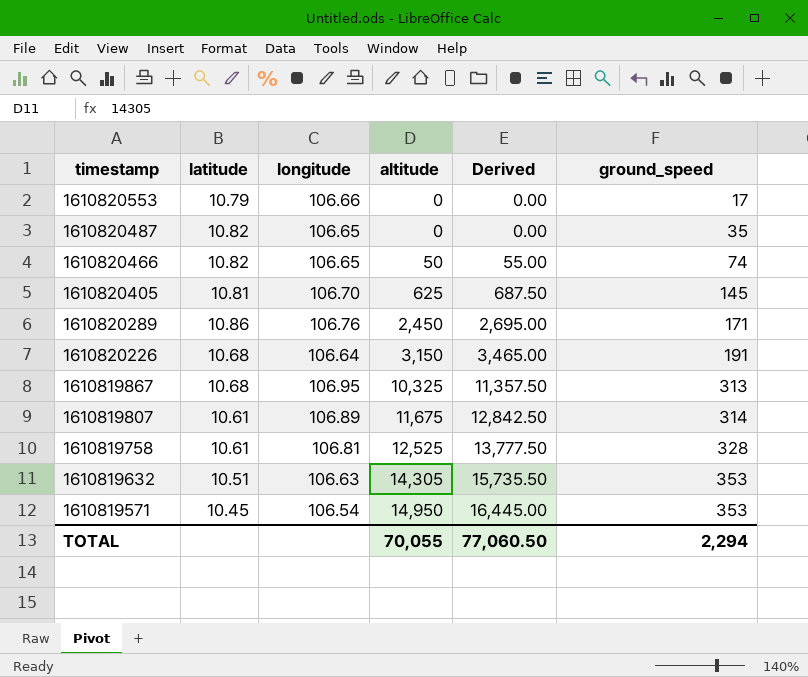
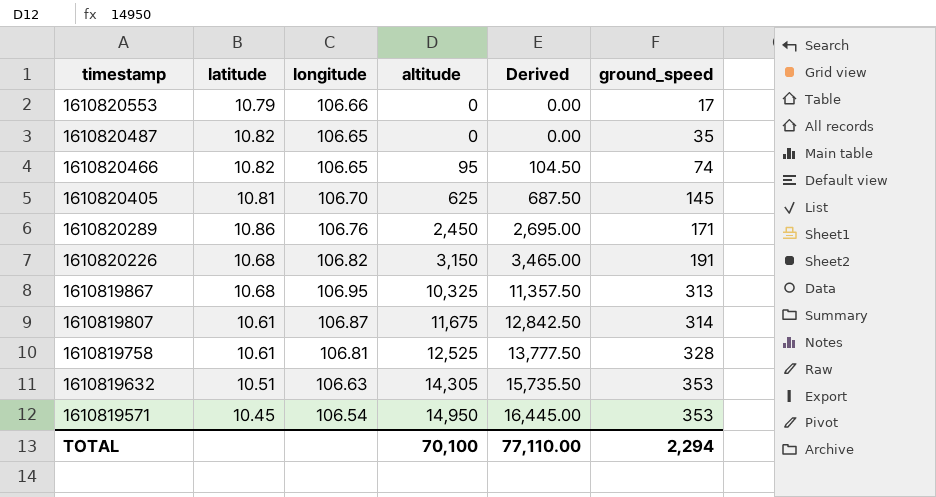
1610820466 | altitude: 50 -> 95
1610820466 | Derived: 55.00 -> 104.50
1610820226 | longitude: 106.64 -> 106.82
1610819807 | longitude: 106.89 -> 106.87
TOTAL | altitude: 70,055 -> 70,100
TOTAL | Derived: 77,060.50 -> 77,110.00

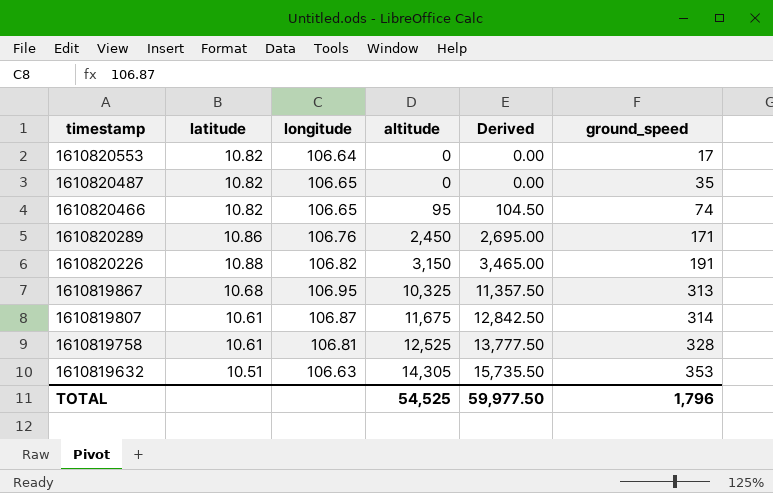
row 1610820405: 10.81 | 106.70 | 625 | 687.50 | 145 -> none
row 1610819571: 10.45 | 106.54 | 14,950 | 16,445.00 | 353 -> none
1610820553 | latitude: 10.79 -> 10.82
1610820553 | longitude: 106.66 -> 106.64
1610820226 | latitude: 10.68 -> 10.88
TOTAL | altitude: 70,100 -> 54,525
TOTAL | Derived: 77,110.00 -> 59,977.50
TOTAL | ground_speed: 2,294 -> 1,796

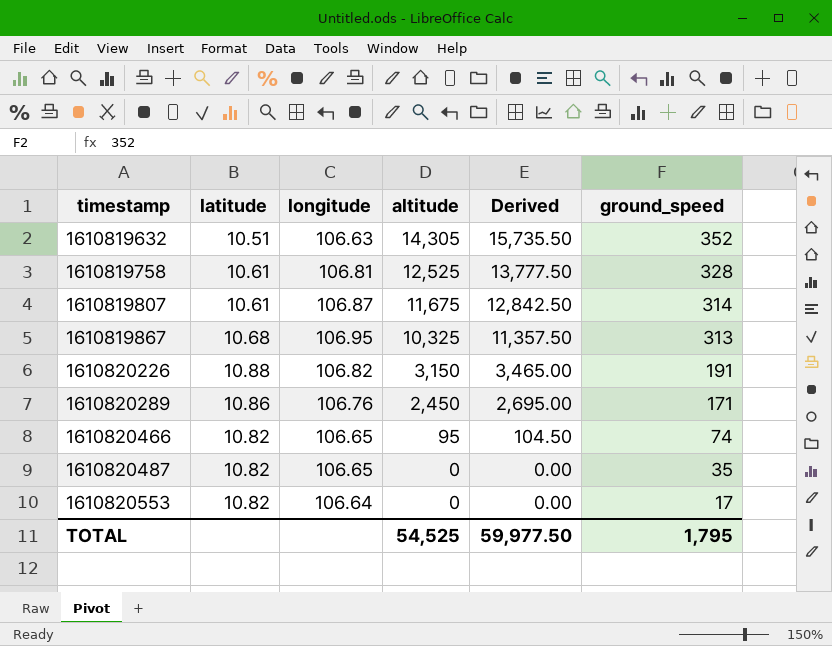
row order: timestamp descending -> timestamp ascending
1610819632 | ground_speed: 353 -> 352
TOTAL | ground_speed: 1,796 -> 1,795

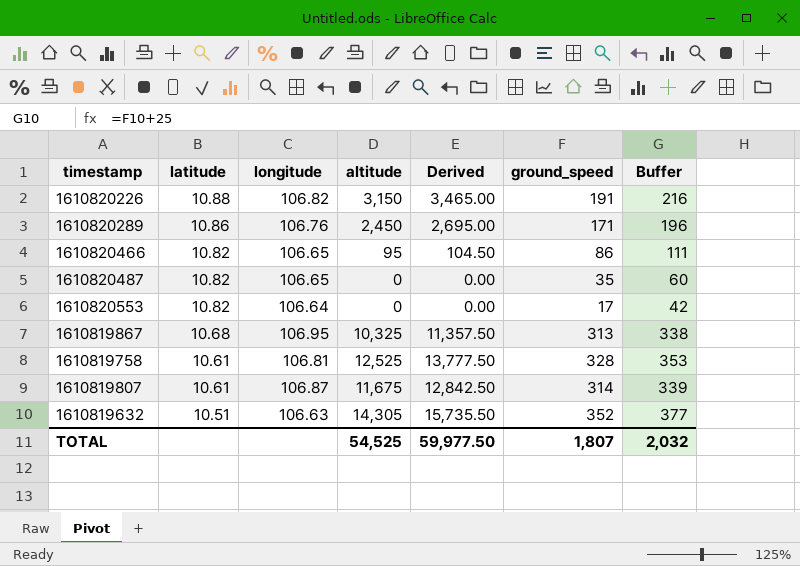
row order: timestamp ascending -> latitude descending
column Buffer | formula: none -> [ground_speed] + 25
1610820466 | ground_speed: 74 -> 86
TOTAL | ground_speed: 1,795 -> 1,807

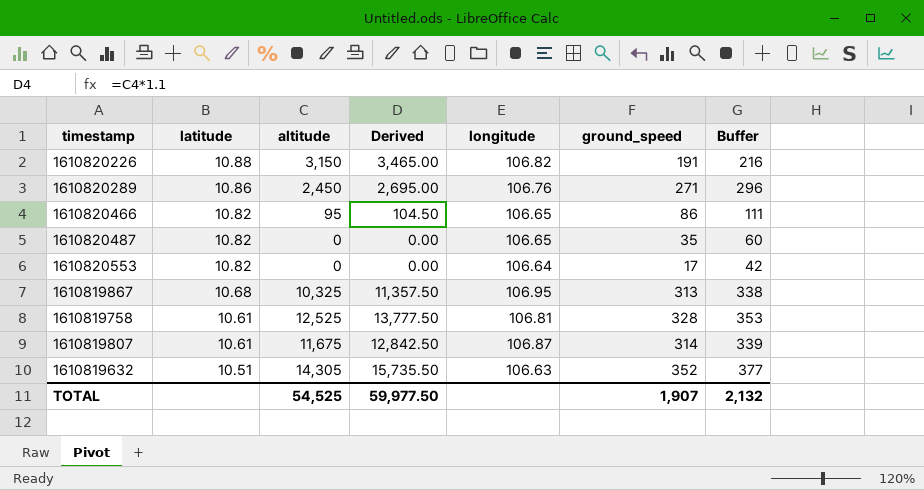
column longitude | position: 3 -> 5
1610820289 | ground_speed: 171 -> 271
1610820289 | Buffer: 196 -> 296
TOTAL | ground_speed: 1,807 -> 1,907
TOTAL | Buffer: 2,032 -> 2,132

